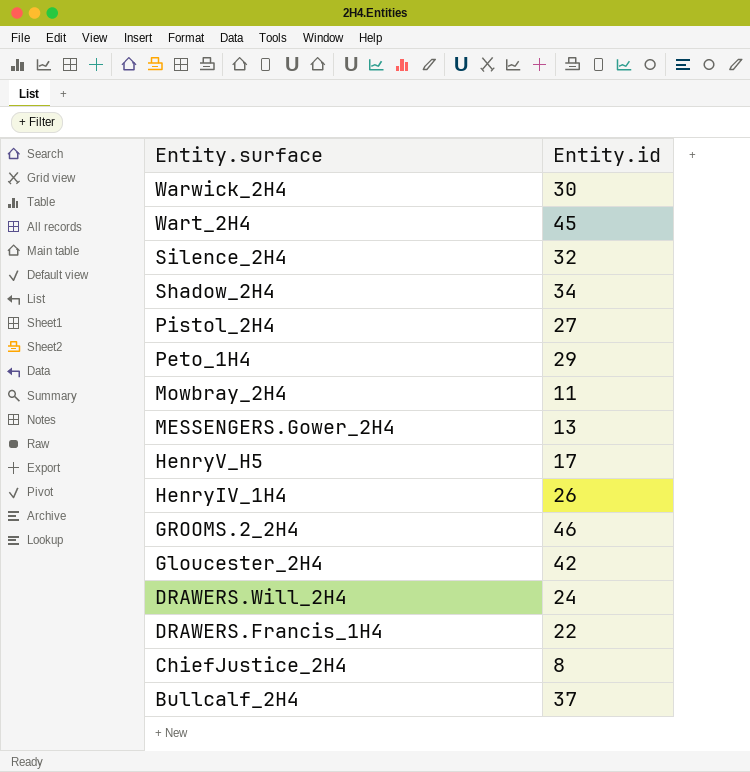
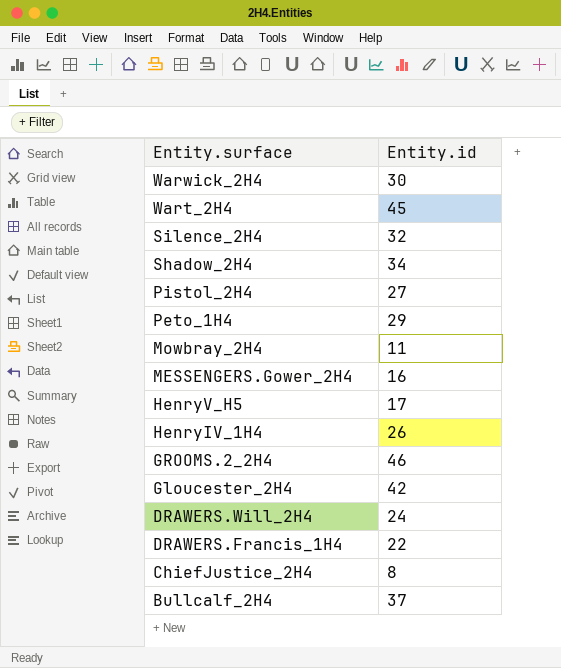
MESSENGERS.Gower_2H4 | Entity.id: 13 -> 16

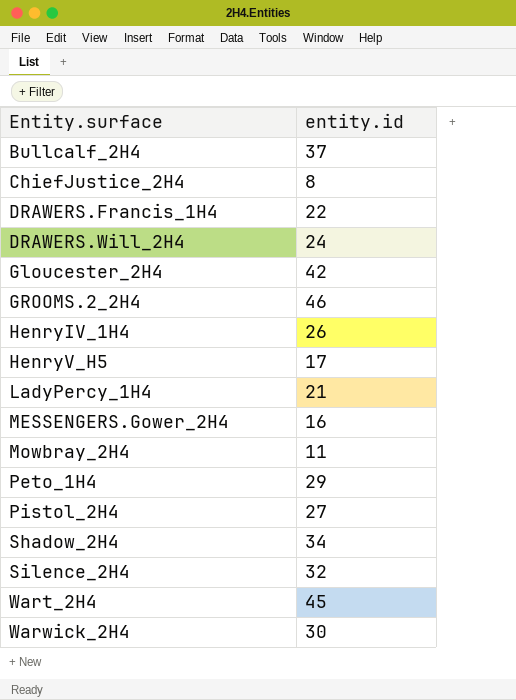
row order: Entity.surface descending -> Entity.surface ascending
column name: Entity.id -> entity.id
row LadyPercy_1H4: none -> 21

